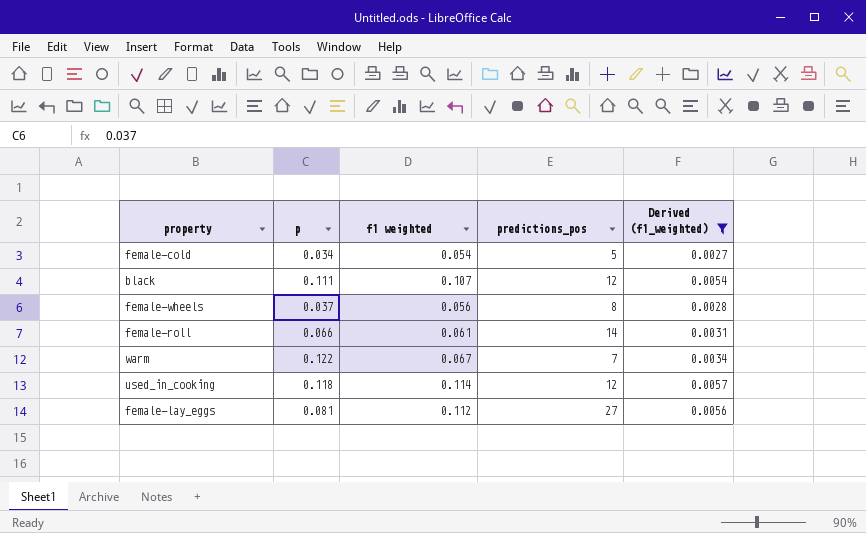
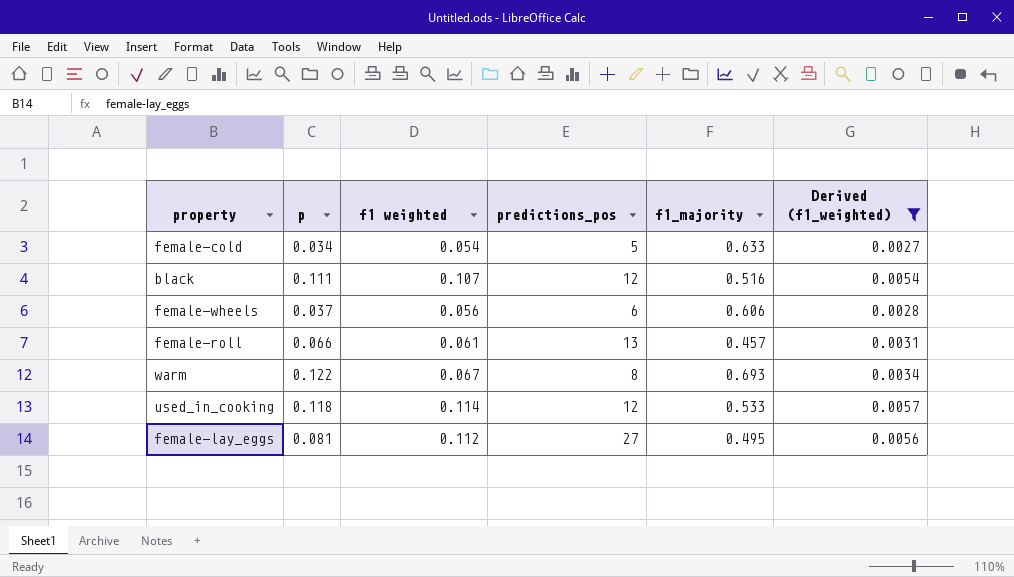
column f1_majority | position: none -> 5
female-wheels | predictions_pos: 8 -> 6
female-roll | predictions_pos: 14 -> 13
warm | predictions_pos: 7 -> 8

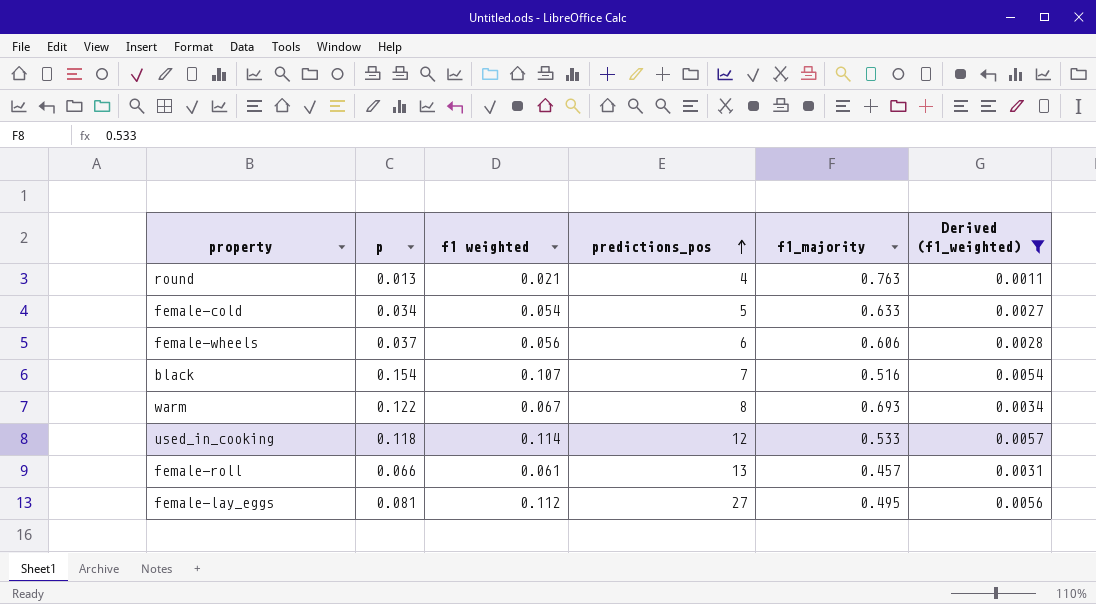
row order: none -> predictions_pos ascending
row round: none -> 0.013 | 0.021 | 4 | 0.763 | 0.0011
black | p: 0.111 -> 0.154
black | predictions_pos: 12 -> 7

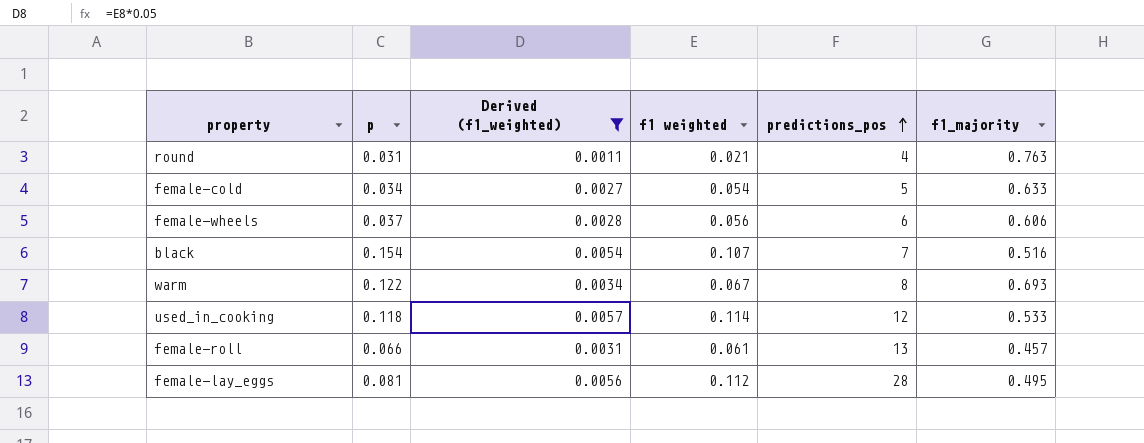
column Derived (f1_weighted) | position: 6 -> 3
round | p: 0.013 -> 0.031
female-lay_eggs | predictions_pos: 27 -> 28

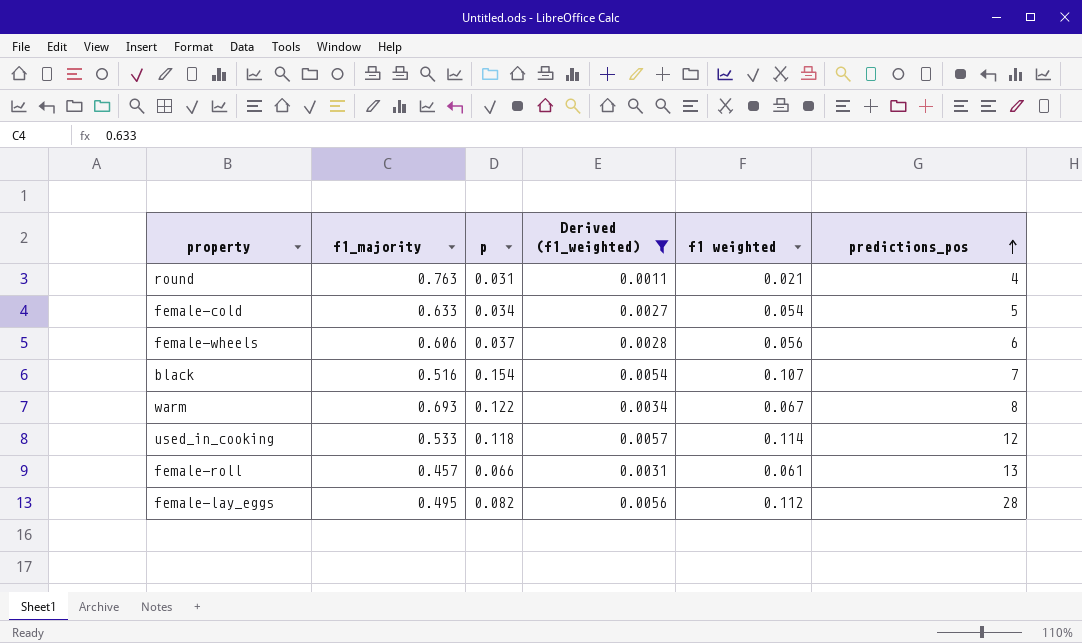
column f1_majority | position: 6 -> 2
female-lay_eggs | p: 0.081 -> 0.082

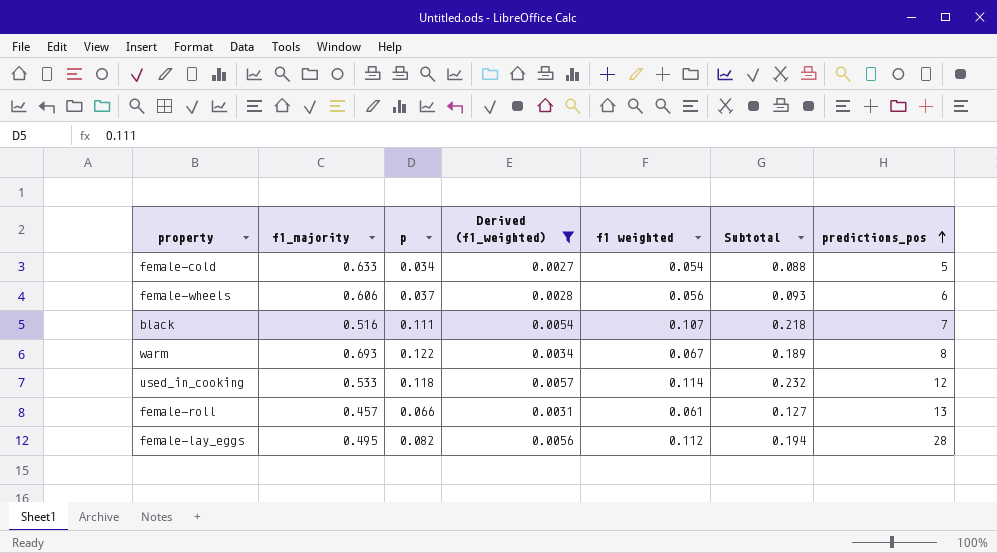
column Subtotal | formula: none -> [p] + [f1 weighted]
row round: 0.763 | 0.031 | 0.0011 | 0.021 | 4 -> none
black | p: 0.154 -> 0.111

